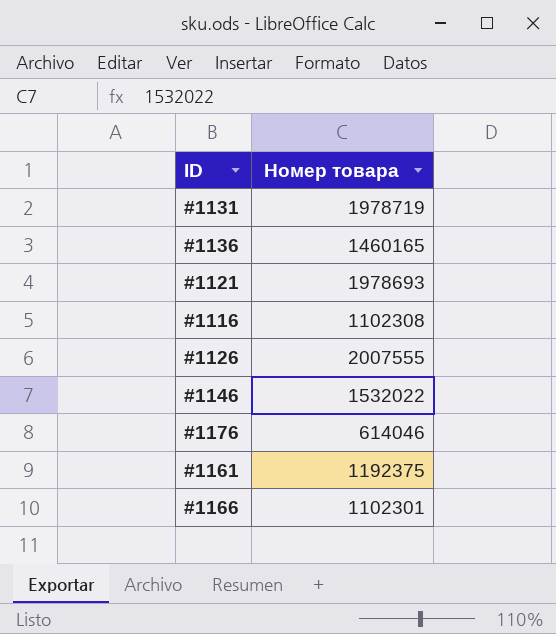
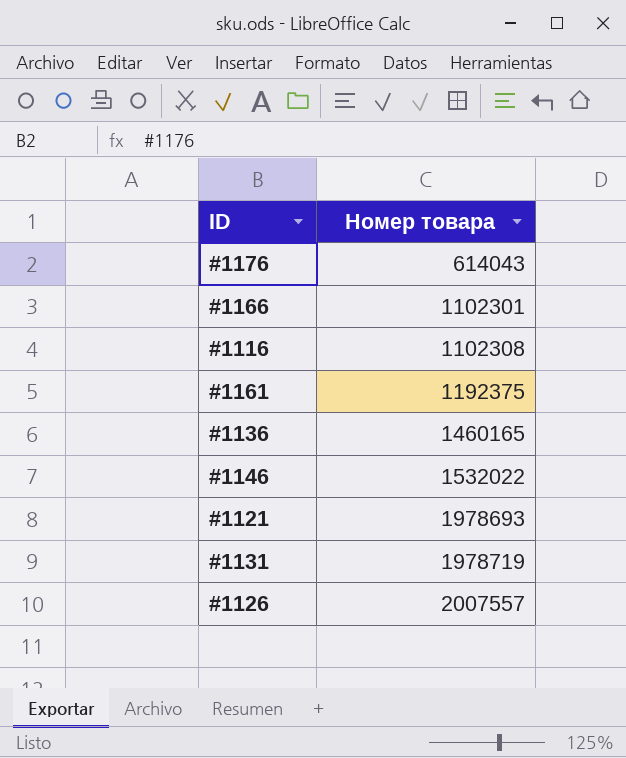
row order: none -> Номер товара ascending
#1176 | Номер товара: 614046 -> 614043
#1126 | Номер товара: 2007555 -> 2007557

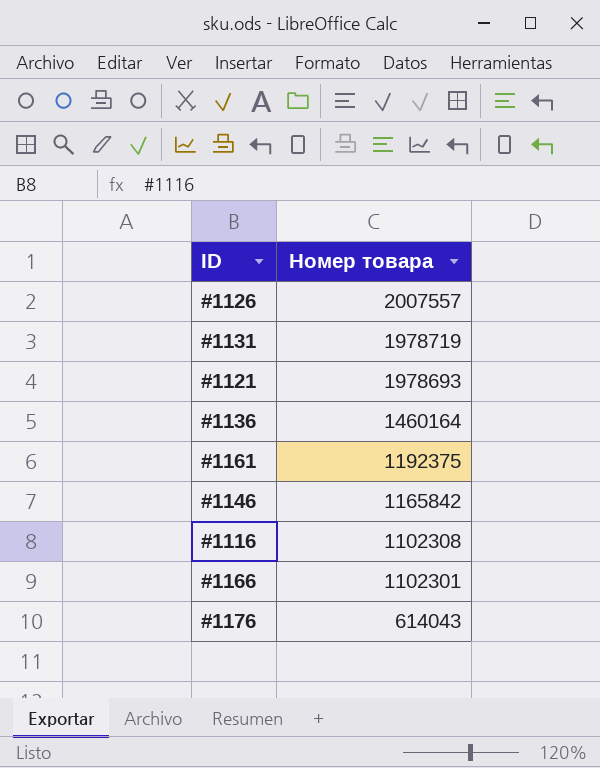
row order: Номер товара ascending -> Номер товара descending
#1136 | Номер товара: 1460165 -> 1460164
#1146 | Номер товара: 1532022 -> 1165842

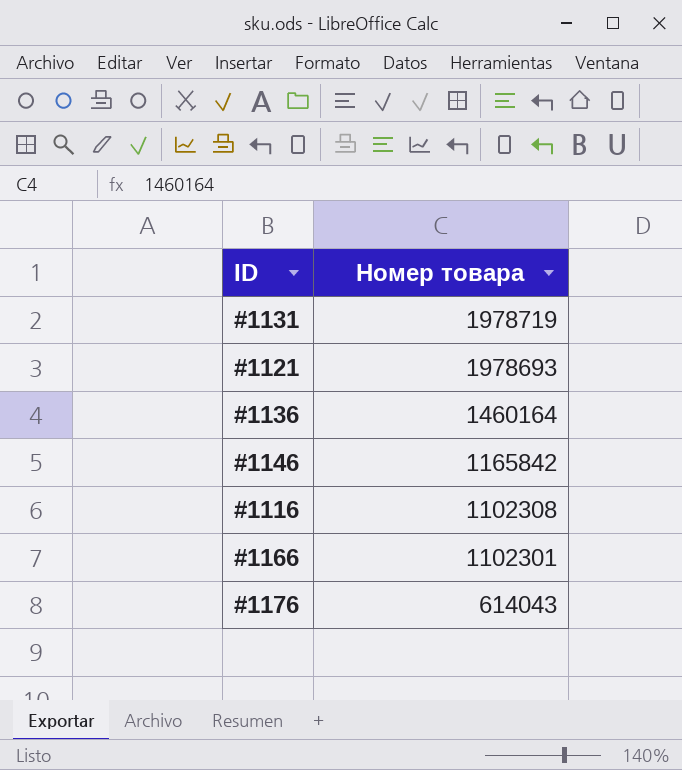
row #1126: 2007557 -> none
row #1161: 1192375 -> none

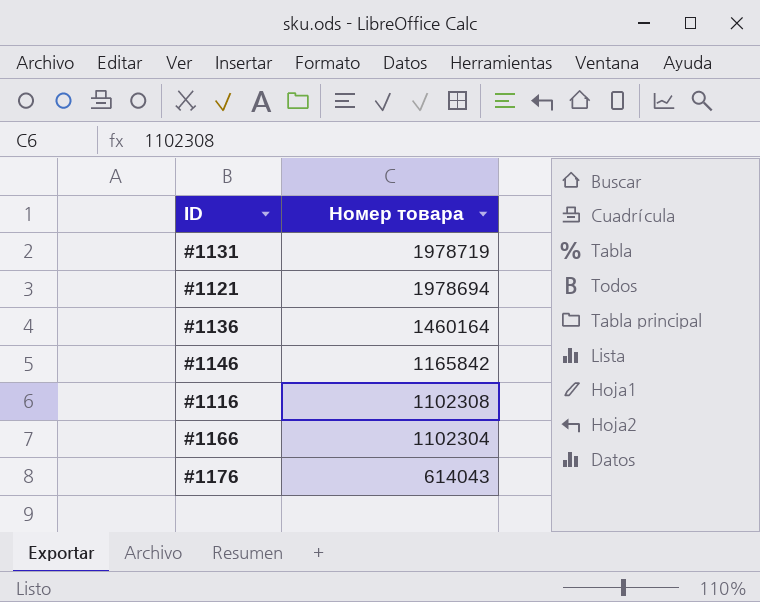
#1121 | Номер товара: 1978693 -> 1978694
#1166 | Номер товара: 1102301 -> 1102304

